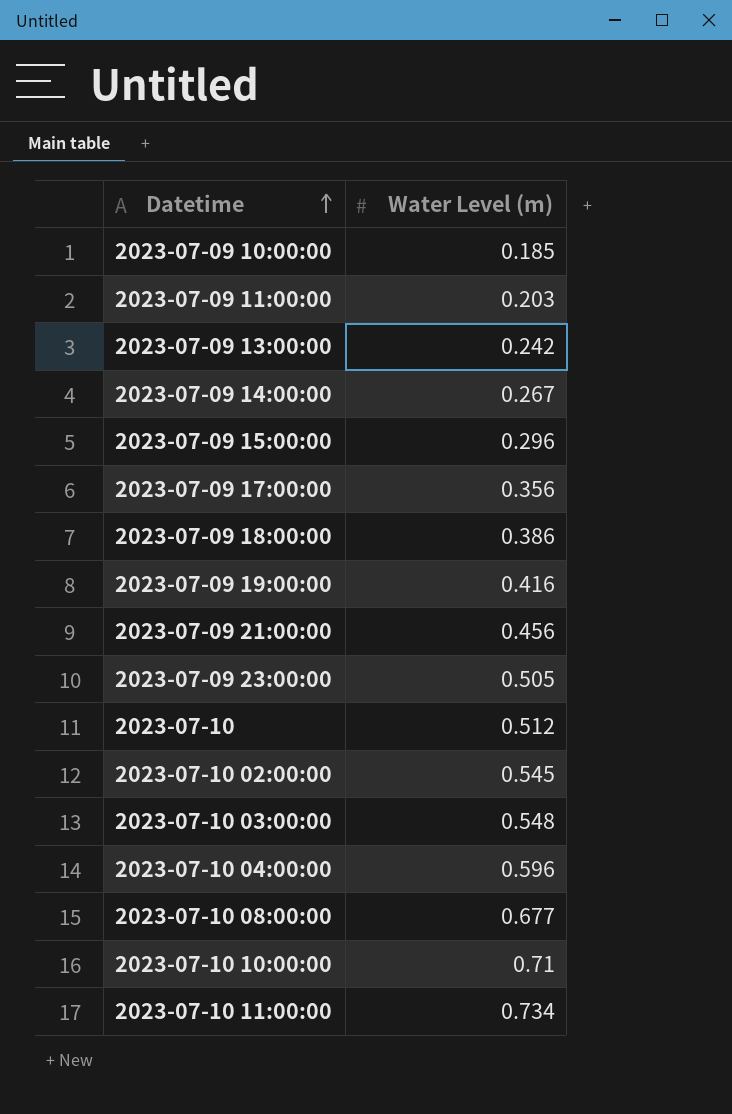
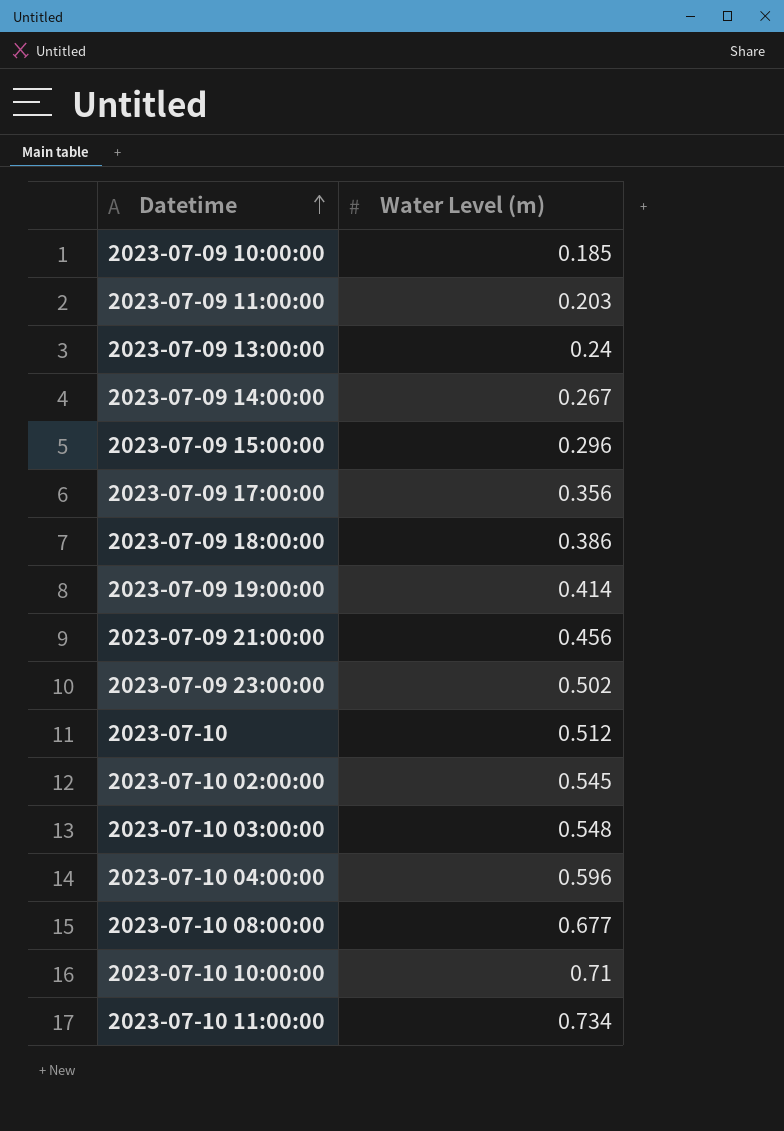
2023-07-09 13:00:00 | Water Level (m): 0.242 -> 0.24
2023-07-09 19:00:00 | Water Level (m): 0.416 -> 0.414
2023-07-09 23:00:00 | Water Level (m): 0.505 -> 0.502

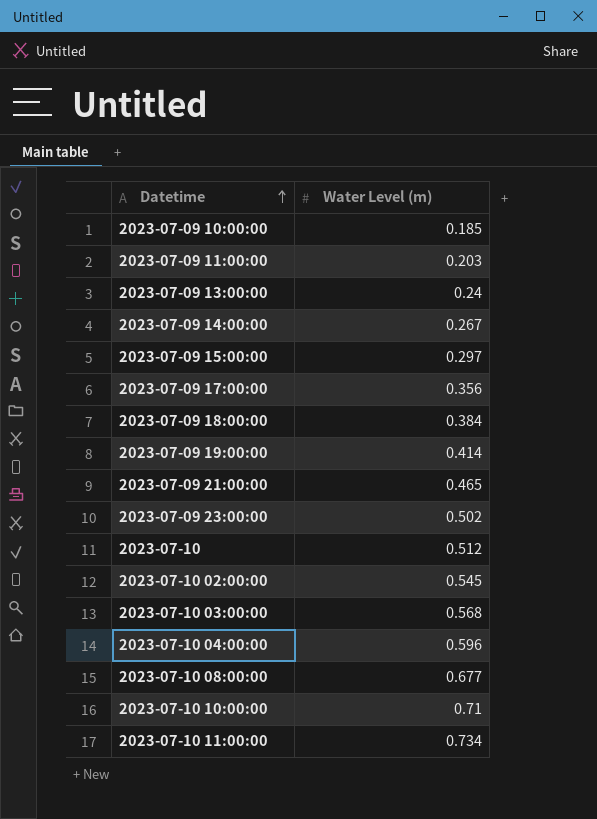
2023-07-09 15:00:00 | Water Level (m): 0.296 -> 0.297
2023-07-09 18:00:00 | Water Level (m): 0.386 -> 0.384
2023-07-09 21:00:00 | Water Level (m): 0.456 -> 0.465
2023-07-10 03:00:00 | Water Level (m): 0.548 -> 0.568

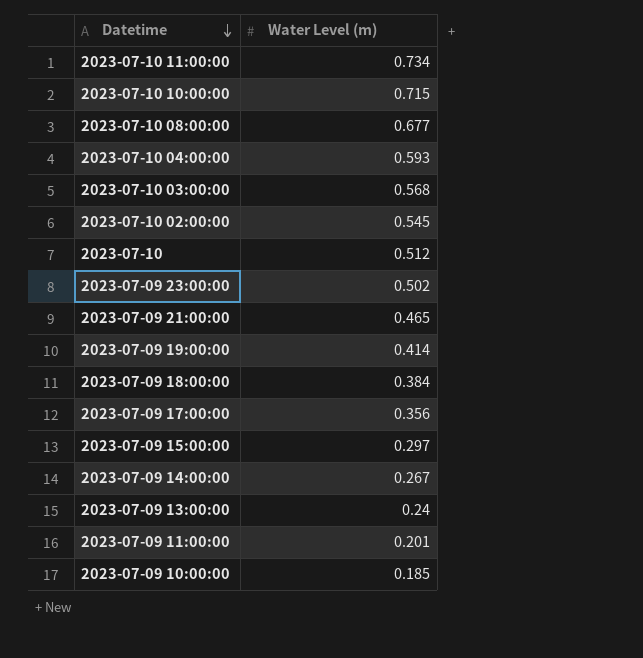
row order: Datetime ascending -> Datetime descending
2023-07-10 10:00:00 | Water Level (m): 0.71 -> 0.715
2023-07-10 04:00:00 | Water Level (m): 0.596 -> 0.593
2023-07-09 11:00:00 | Water Level (m): 0.203 -> 0.201

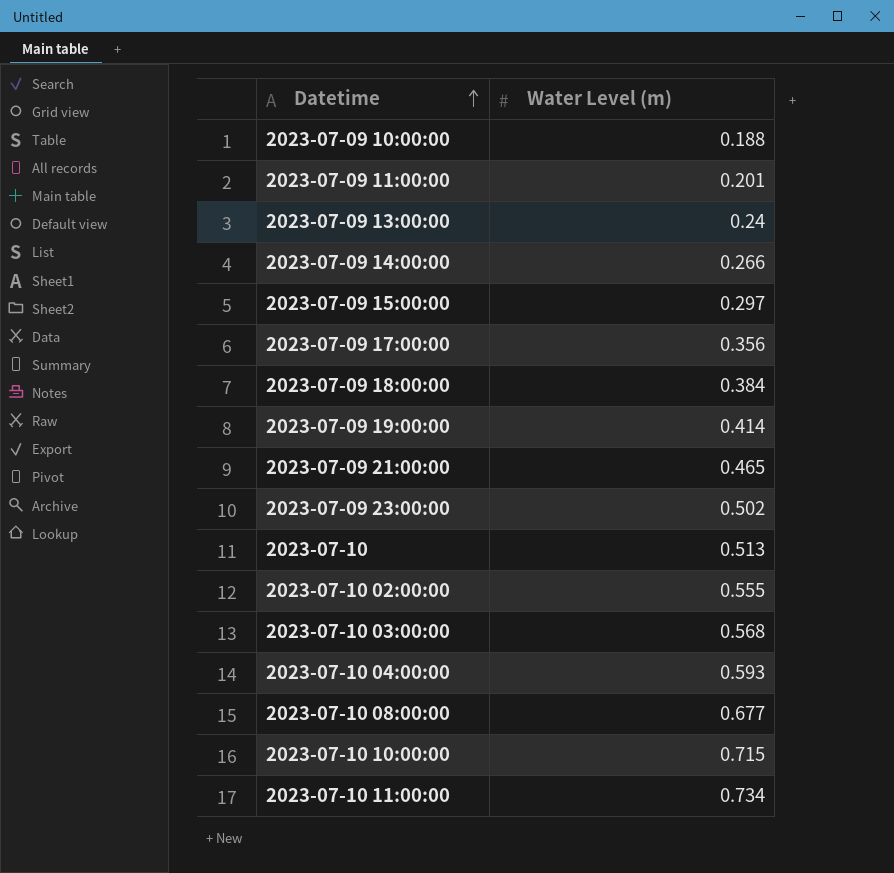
row order: Datetime descending -> Datetime ascending
2023-07-09 10:00:00 | Water Level (m): 0.185 -> 0.188
2023-07-09 14:00:00 | Water Level (m): 0.267 -> 0.266
2023-07-10 | Water Level (m): 0.512 -> 0.513
2023-07-10 02:00:00 | Water Level (m): 0.545 -> 0.555

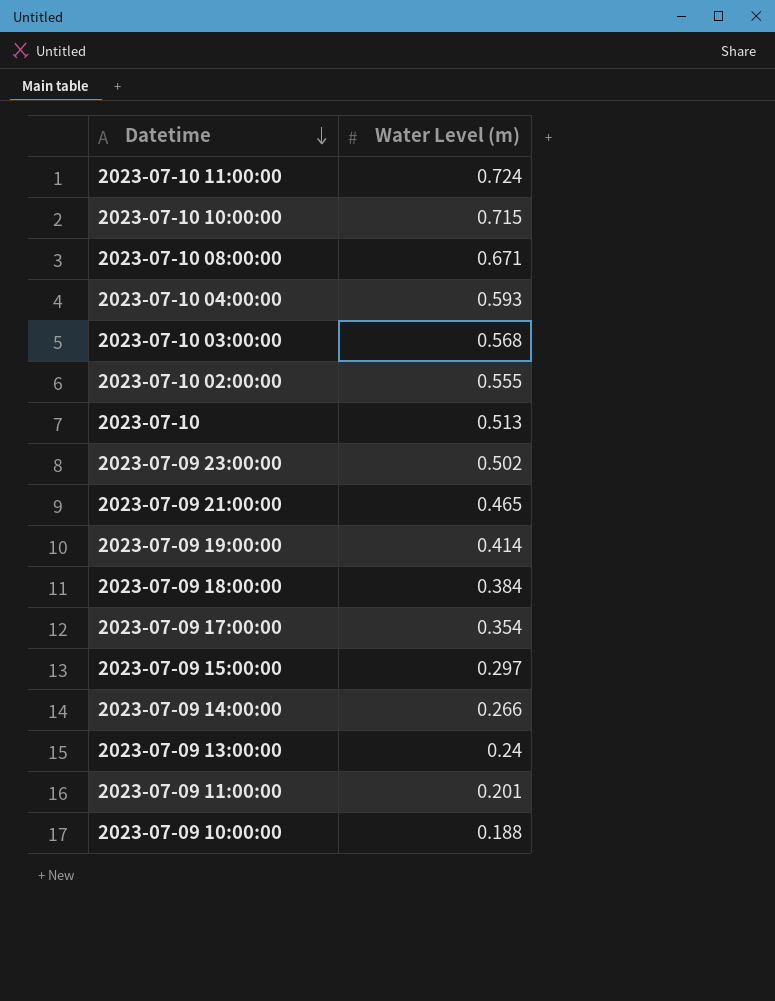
row order: Datetime ascending -> Datetime descending
2023-07-10 11:00:00 | Water Level (m): 0.734 -> 0.724
2023-07-10 08:00:00 | Water Level (m): 0.677 -> 0.671
2023-07-09 17:00:00 | Water Level (m): 0.356 -> 0.354

